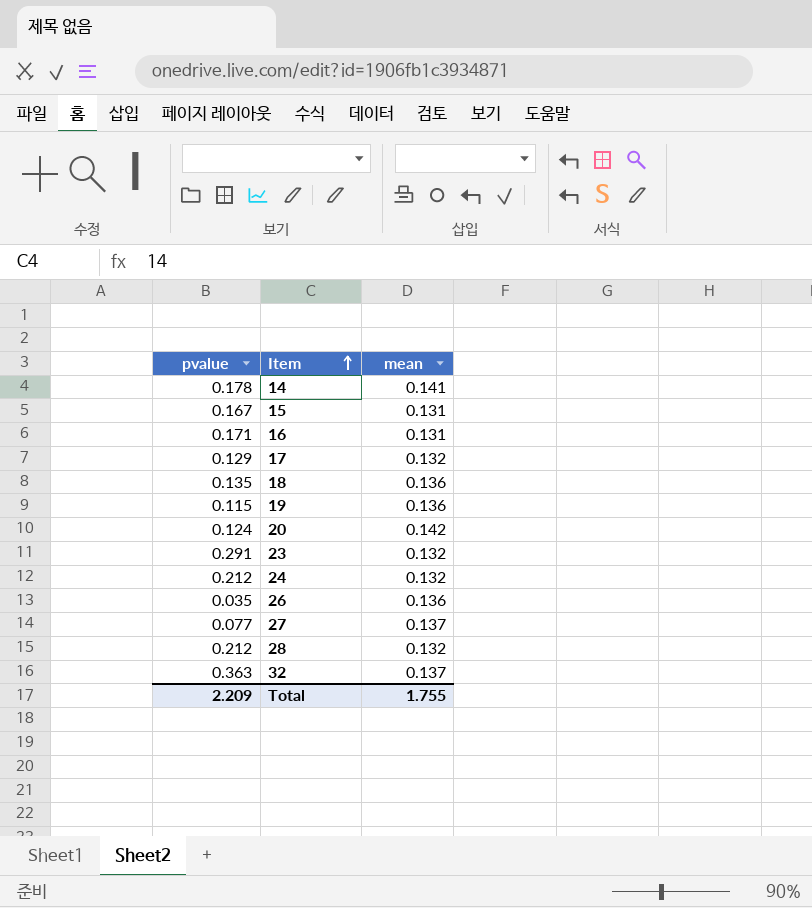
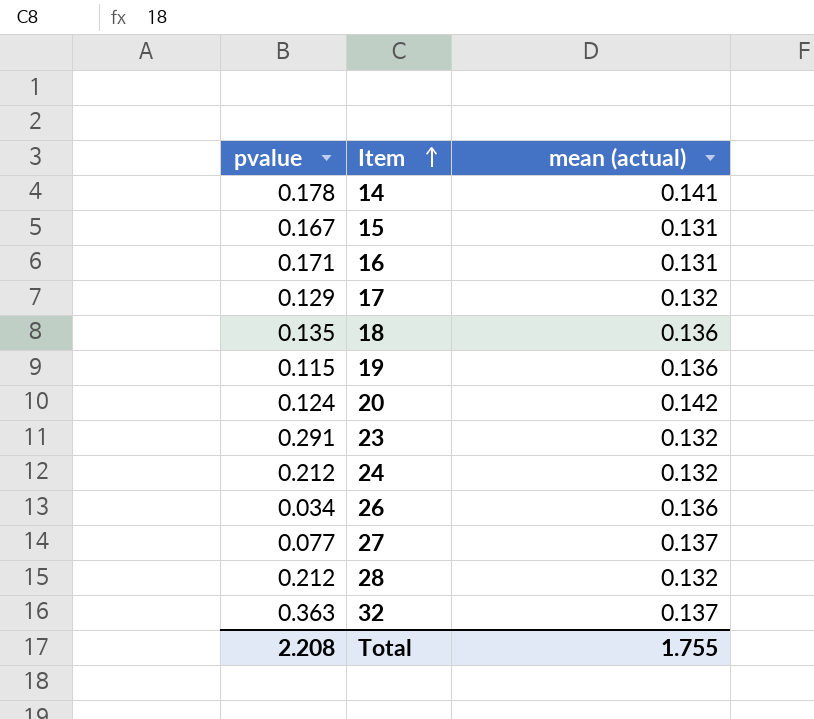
column name: mean -> mean (actual)
26 | pvalue: 0.035 -> 0.034
Total | pvalue: 2.209 -> 2.208

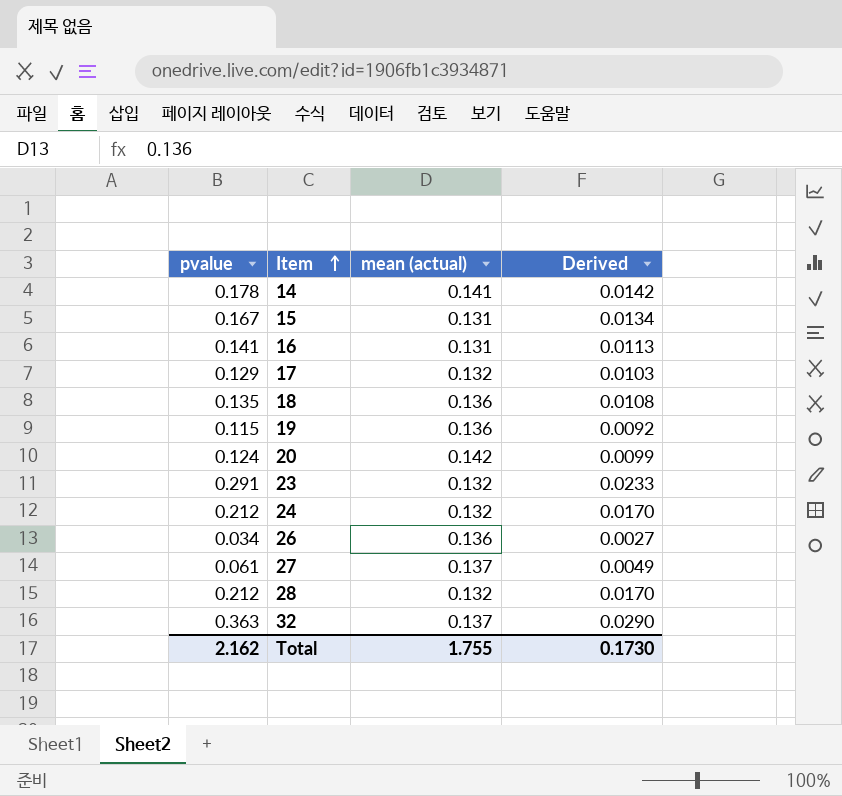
column Derived | formula: none -> [pvalue] * 0.08
16 | pvalue: 0.171 -> 0.141
27 | pvalue: 0.077 -> 0.061
Total | pvalue: 2.208 -> 2.162

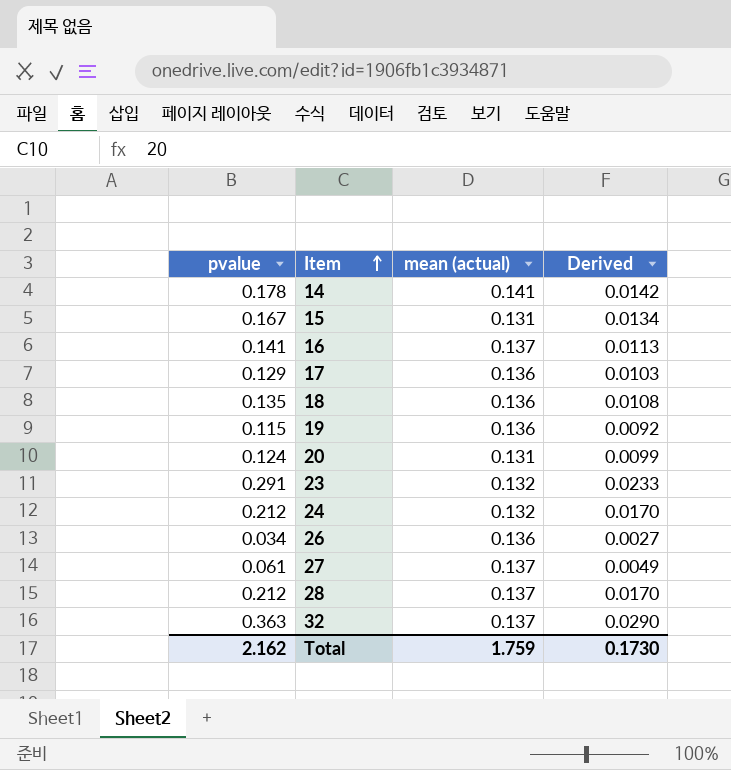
16 | mean (actual): 0.131 -> 0.137
17 | mean (actual): 0.132 -> 0.136
20 | mean (actual): 0.142 -> 0.131
28 | mean (actual): 0.132 -> 0.137
Total | mean (actual): 1.755 -> 1.759

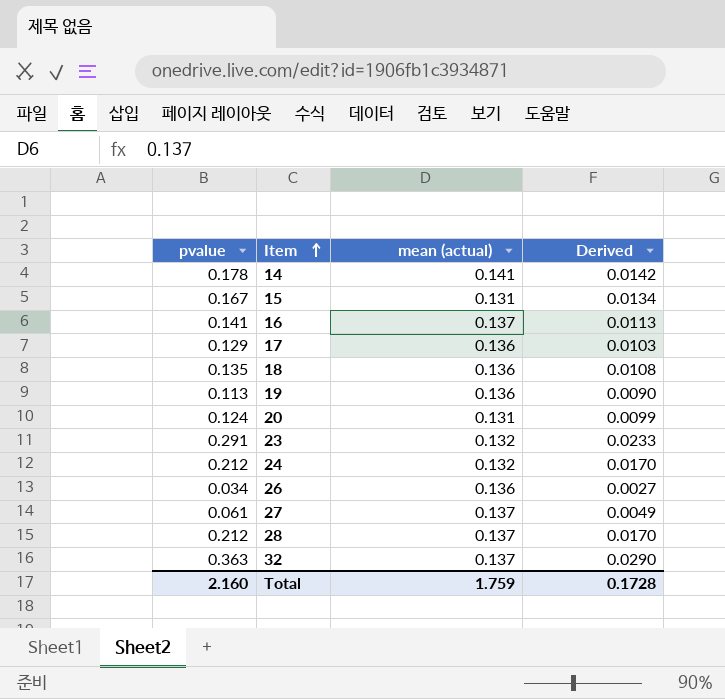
19 | pvalue: 0.115 -> 0.113
19 | Derived: 0.0092 -> 0.0090
Total | pvalue: 2.162 -> 2.160
Total | Derived: 0.1730 -> 0.1728

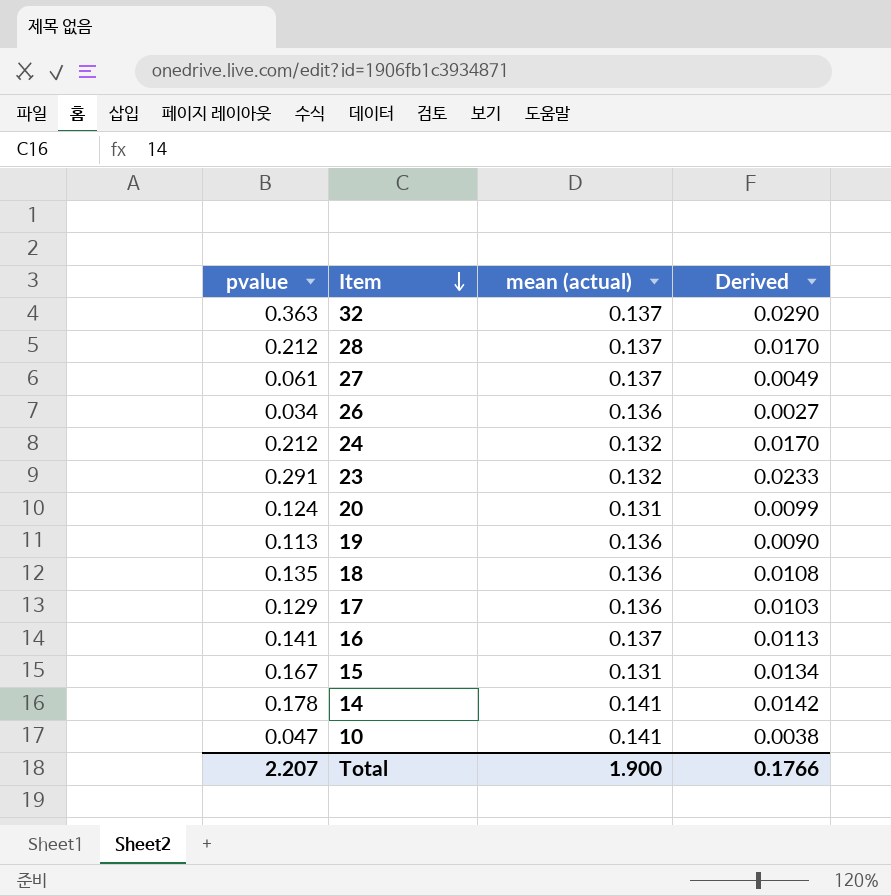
row order: Item ascending -> Item descending
row 10: none -> 0.047 | 0.141 | 0.0038
Total | pvalue: 2.160 -> 2.207
Total | mean (actual): 1.759 -> 1.900
Total | Derived: 0.1728 -> 0.1766

